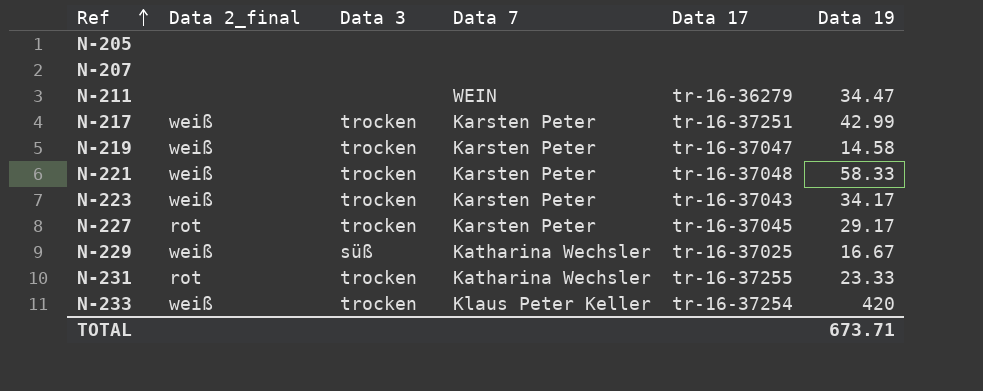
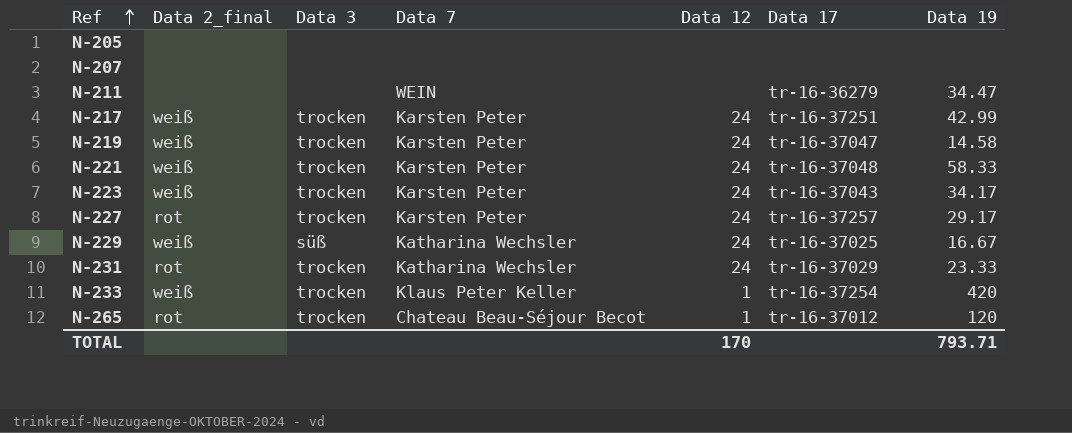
column Data 12 | position: none -> 5
N-227 | Data 17: tr-16-37045 -> tr-16-37257
N-231 | Data 17: tr-16-37255 -> tr-16-37029
row N-265: none -> rot | trocken | Chateau Beau-Séjour Becot | 1 | tr-16-37012 | 120
TOTAL | Data 19: 673.71 -> 793.71

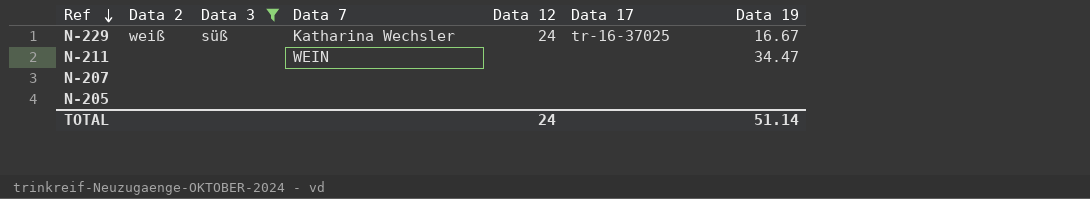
filter: none -> Data 3 != trocken
row order: Ref ascending -> Ref descending
column name: Data 2_final -> Data 2
N-211 | Data 17: tr-16-36279 -> none
TOTAL | Data 12: 170 -> 24
TOTAL | Data 19: 793.71 -> 51.14

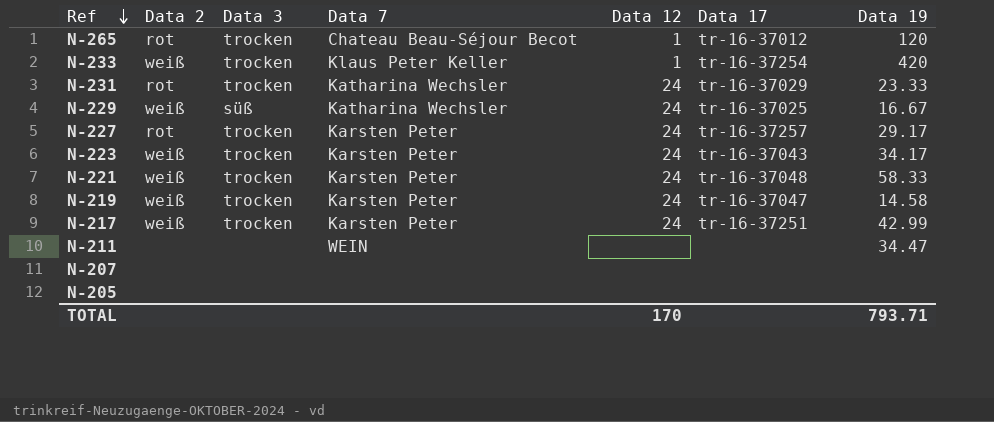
filter: Data 3 != trocken -> none
TOTAL | Data 12: 24 -> 170
TOTAL | Data 19: 51.14 -> 793.71

